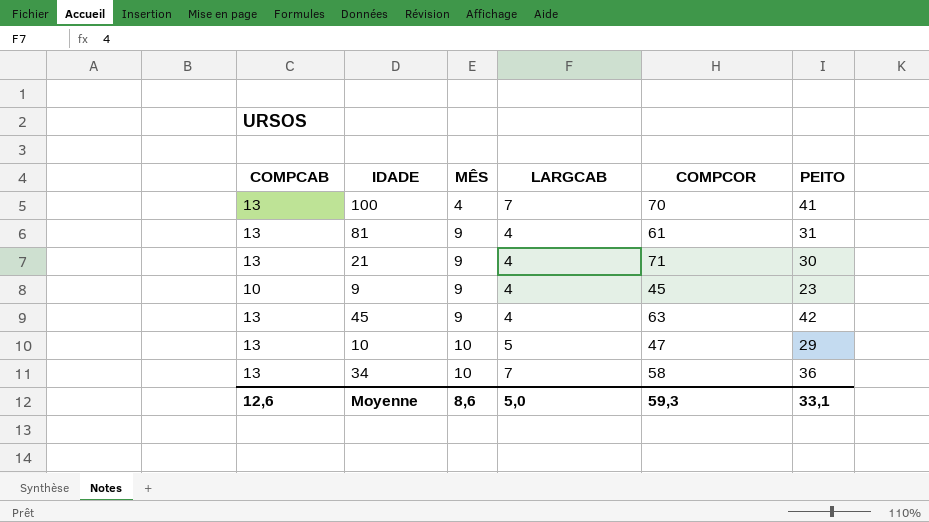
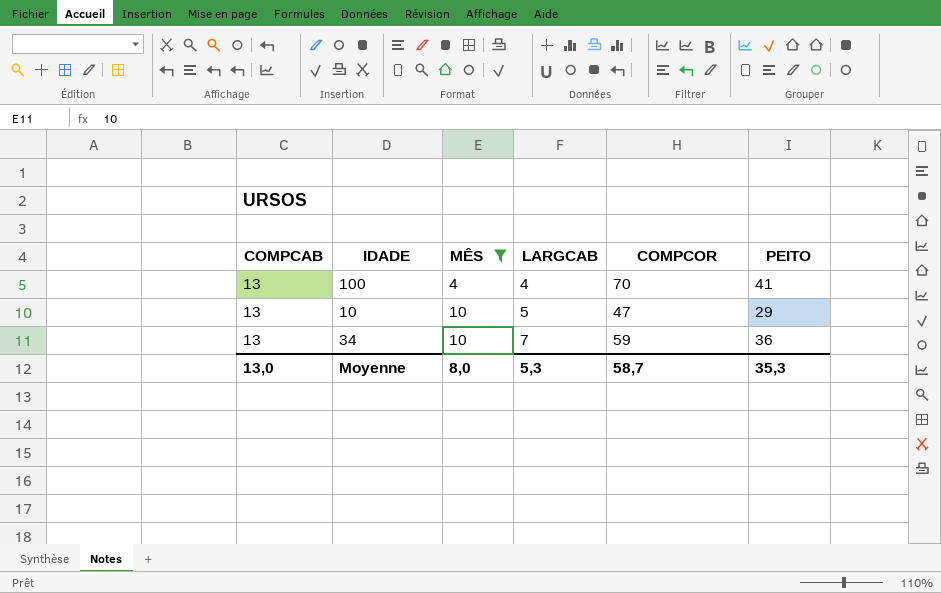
filter: none -> MÊS != 9
100 | LARGCAB: 7 -> 4
34 | COMPCOR: 58 -> 59
Moyenne | COMPCAB: 12,6 -> 13,0
Moyenne | MÊS: 8,6 -> 8,0
Moyenne | LARGCAB: 5,0 -> 5,3
Moyenne | COMPCOR: 59,3 -> 58,7
Moyenne | PEITO: 33,1 -> 35,3

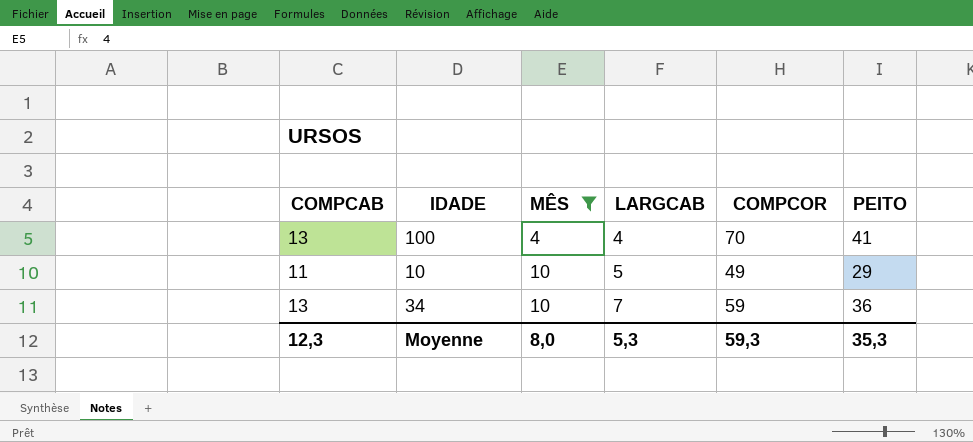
10 | COMPCAB: 13 -> 11
10 | COMPCOR: 47 -> 49
Moyenne | COMPCAB: 13,0 -> 12,3
Moyenne | COMPCOR: 58,7 -> 59,3

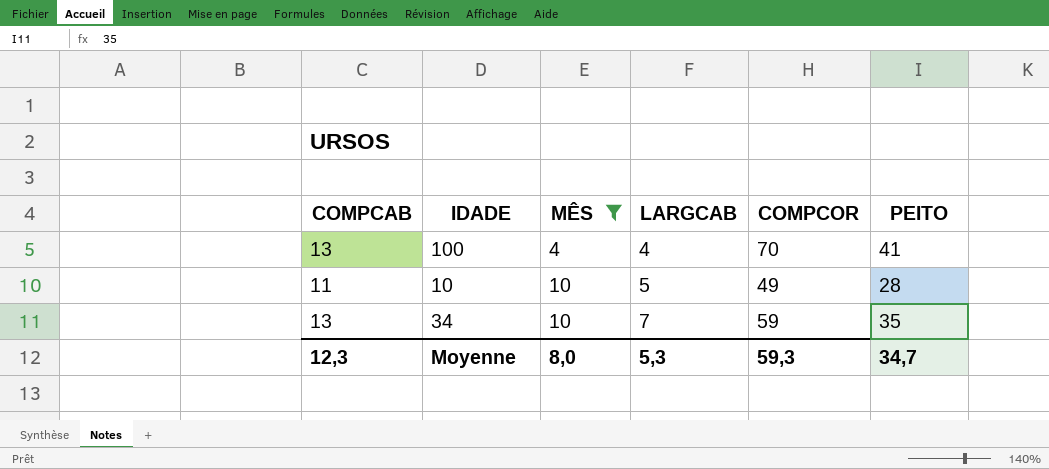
10 | PEITO: 29 -> 28
34 | PEITO: 36 -> 35
Moyenne | PEITO: 35,3 -> 34,7

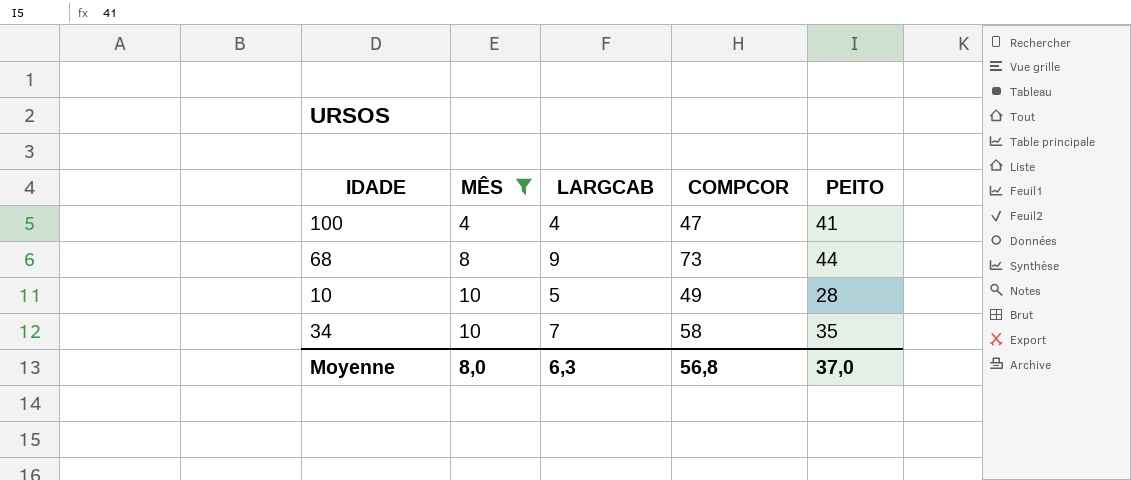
column COMPCAB | position: 1 -> none
100 | COMPCOR: 70 -> 47
row 68: none -> 8 | 9 | 73 | 44
34 | COMPCOR: 59 -> 58
Moyenne | LARGCAB: 5,3 -> 6,3
Moyenne | COMPCOR: 59,3 -> 56,8
Moyenne | PEITO: 34,7 -> 37,0

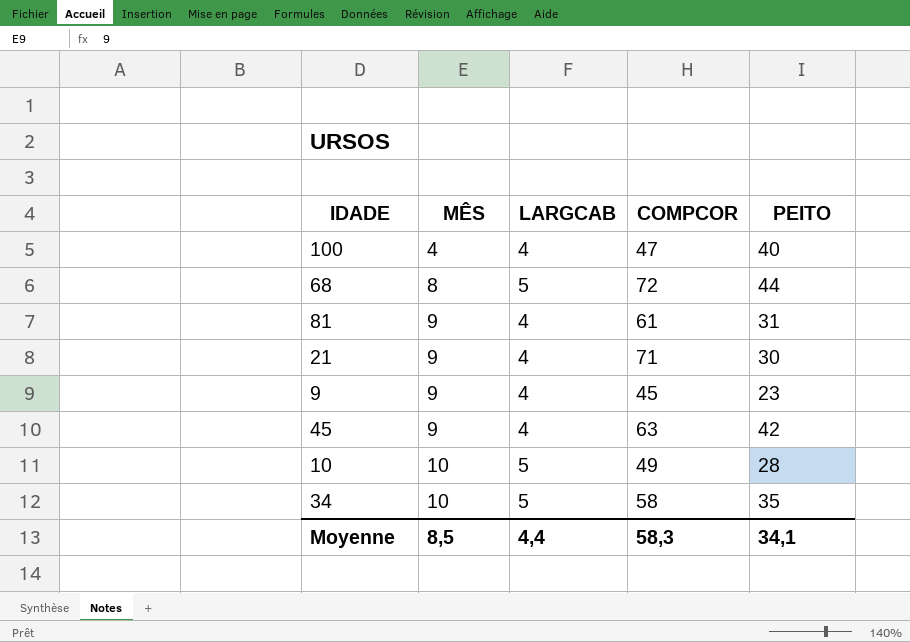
filter: MÊS != 9 -> none
100 | PEITO: 41 -> 40
68 | LARGCAB: 9 -> 5
68 | COMPCOR: 73 -> 72
34 | LARGCAB: 7 -> 5
Moyenne | MÊS: 8,0 -> 8,5
Moyenne | LARGCAB: 6,3 -> 4,4
Moyenne | COMPCOR: 56,8 -> 58,3
Moyenne | PEITO: 37,0 -> 34,1

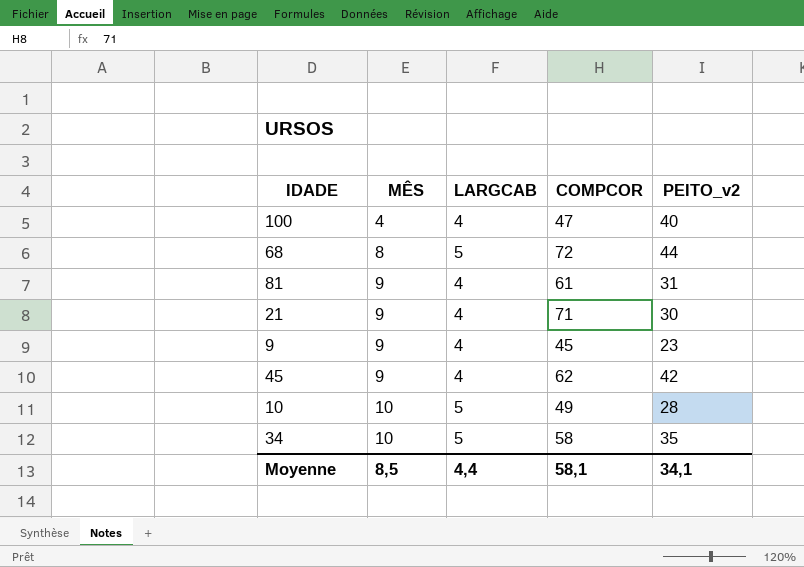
column name: PEITO -> PEITO_v2
45 | COMPCOR: 63 -> 62
Moyenne | COMPCOR: 58,3 -> 58,1

